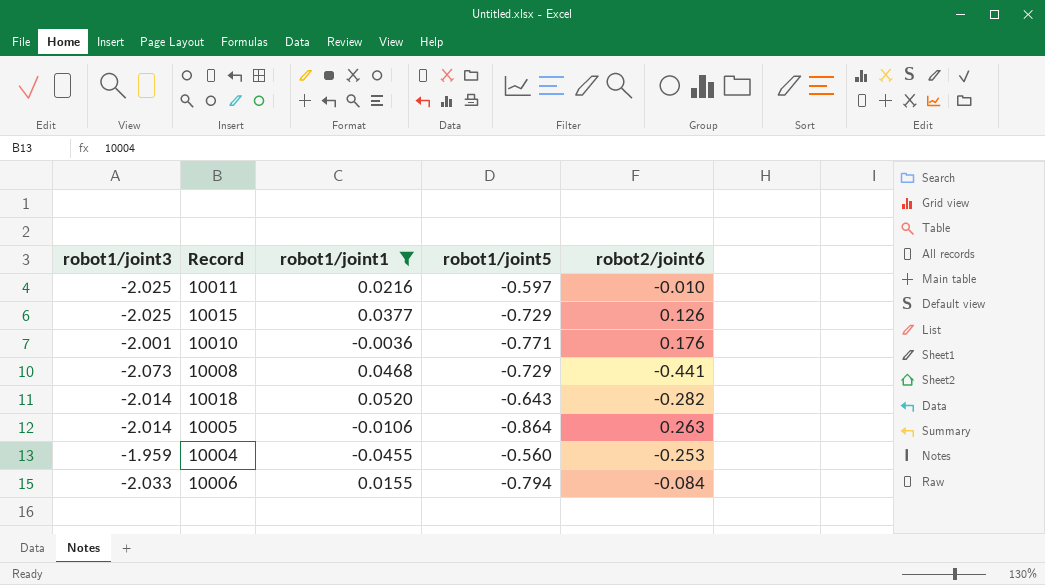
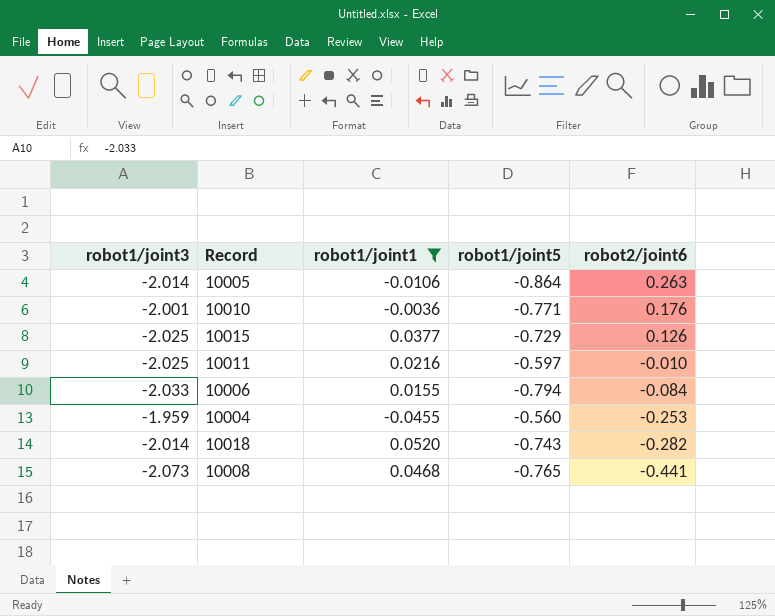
row order: none -> robot2/joint6 descending
10018 | robot1/joint5: -0.643 -> -0.743
10008 | robot1/joint5: -0.729 -> -0.765

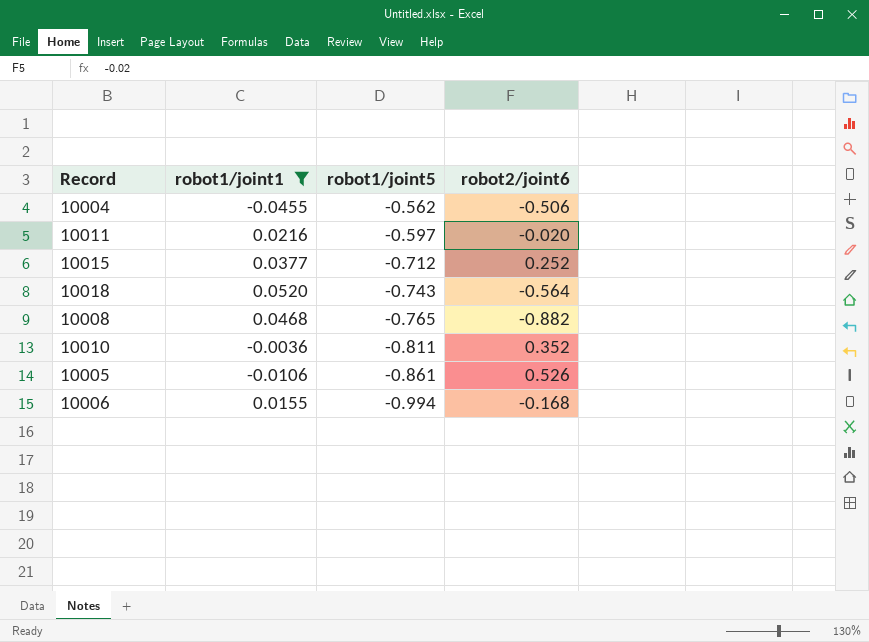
row order: robot2/joint6 descending -> robot1/joint5 descending
column robot1/joint3 | position: 1 -> none
10004 | robot1/joint5: -0.560 -> -0.562
10004 | robot2/joint6: -0.253 -> -0.506
10011 | robot2/joint6: -0.010 -> -0.020
10015 | robot1/joint5: -0.729 -> -0.712
10015 | robot2/joint6: 0.126 -> 0.252
10018 | robot2/joint6: -0.282 -> -0.564
10008 | robot2/joint6: -0.441 -> -0.882
10010 | robot1/joint5: -0.771 -> -0.811
10010 | robot2/joint6: 0.176 -> 0.352
10005 | robot1/joint5: -0.864 -> -0.861
10005 | robot2/joint6: 0.263 -> 0.526
10006 | robot1/joint5: -0.794 -> -0.994
10006 | robot2/joint6: -0.084 -> -0.168

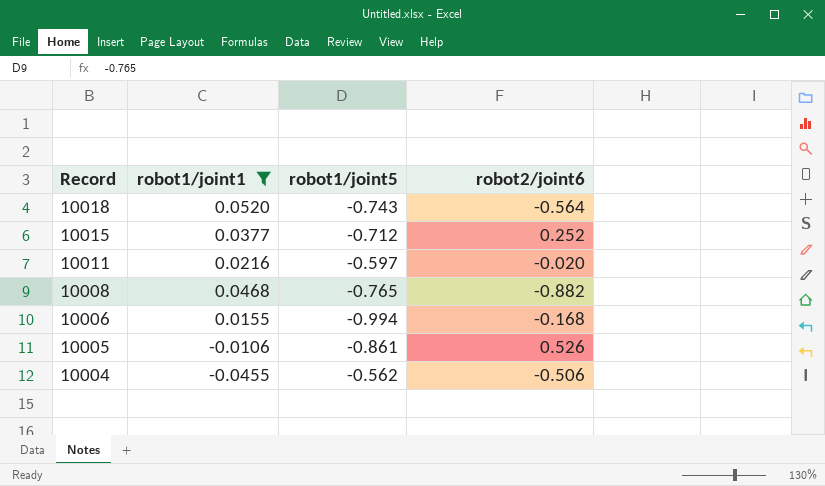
row order: robot1/joint5 descending -> Record descending
row 10010: -0.0036 | -0.811 | 0.352 -> none

